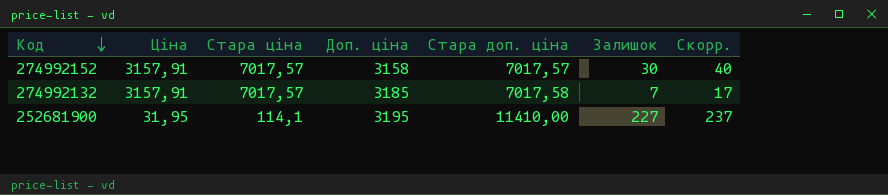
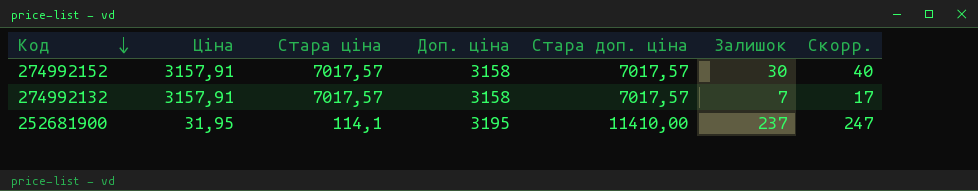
274992132 | Доп. ціна: 3185 -> 3158
274992132 | Стара доп. ціна: 7017,58 -> 7017,57
252681900 | Залишок: 227 -> 237
252681900 | Скорр.: 237 -> 247

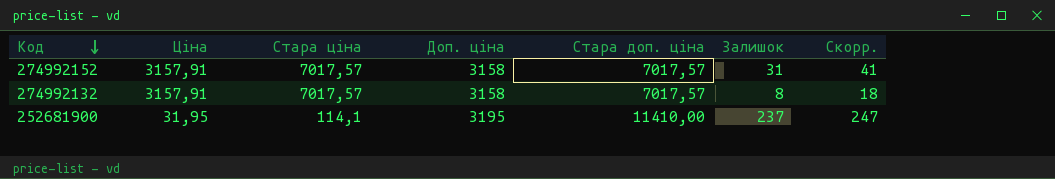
274992152 | Залишок: 30 -> 31
274992152 | Скорр.: 40 -> 41
274992132 | Залишок: 7 -> 8
274992132 | Скорр.: 17 -> 18

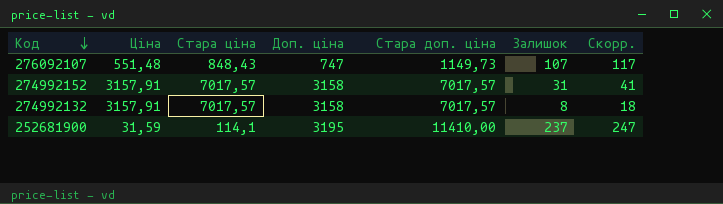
row 276092107: none -> 551,48 | 848,43 | 747 | 1149,73 | 107 | 117
252681900 | Ціна: 31,95 -> 31,59

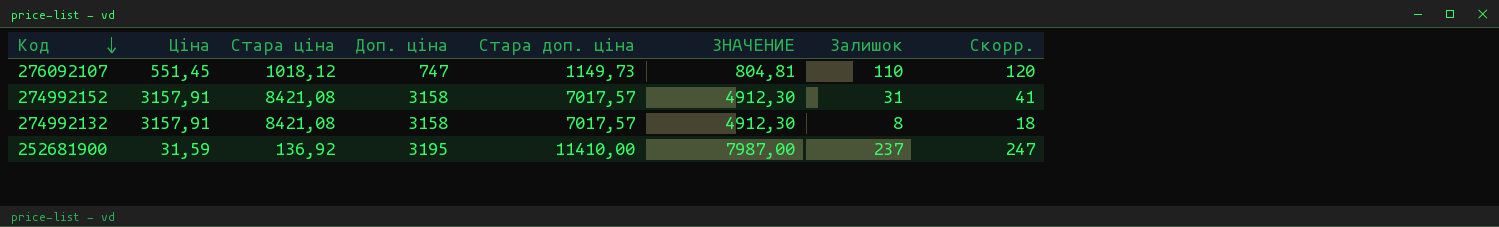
column ЗНАЧЕНИЕ | formula: none -> [Стара доп. ціна] * 0,7
276092107 | Ціна: 551,48 -> 551,45
276092107 | Стара ціна: 848,43 -> 1018,12
276092107 | Залишок: 107 -> 110
276092107 | Скорр.: 117 -> 120
274992152 | Стара ціна: 7017,57 -> 8421,08
274992132 | Стара ціна: 7017,57 -> 8421,08
252681900 | Стара ціна: 114,1 -> 136,92

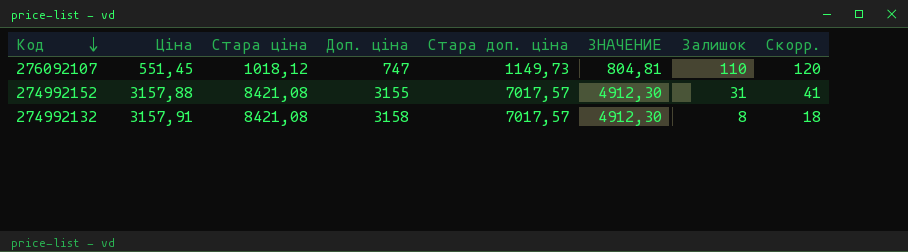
row 252681900: 31,59 | 136,92 | 3195 | 11410,00 | 7987,00 | 237 | 247 -> none
274992152 | Ціна: 3157,91 -> 3157,88
274992152 | Доп. ціна: 3158 -> 3155

